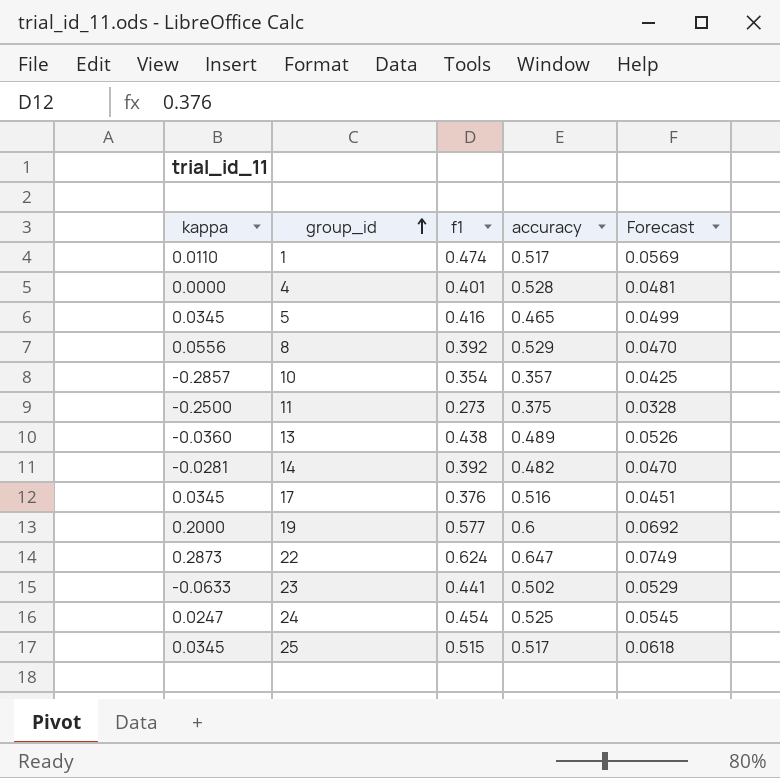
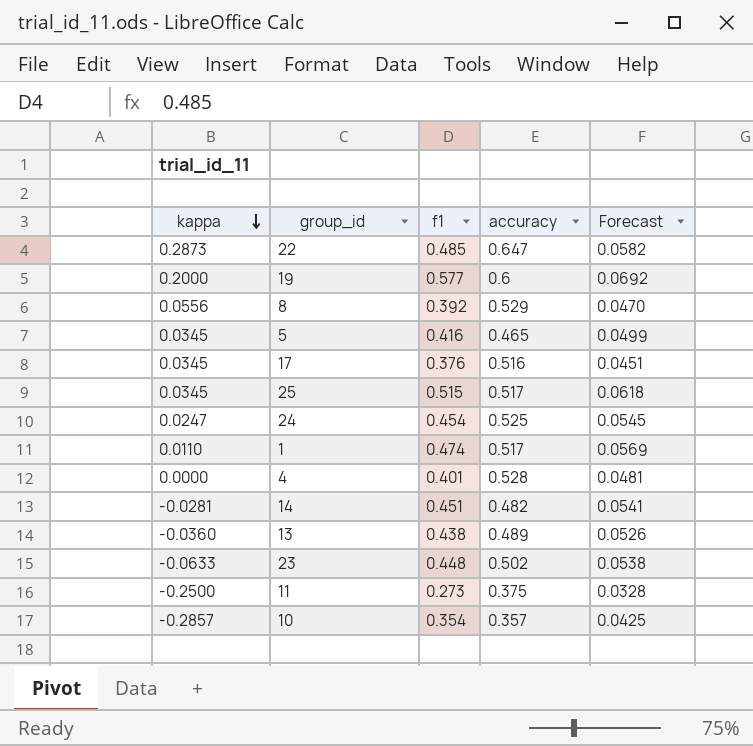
row order: group_id ascending -> kappa descending
22 | f1: 0.624 -> 0.485
22 | Forecast: 0.0749 -> 0.0582
14 | f1: 0.392 -> 0.451
14 | Forecast: 0.0470 -> 0.0541
23 | f1: 0.441 -> 0.448
23 | Forecast: 0.0529 -> 0.0538

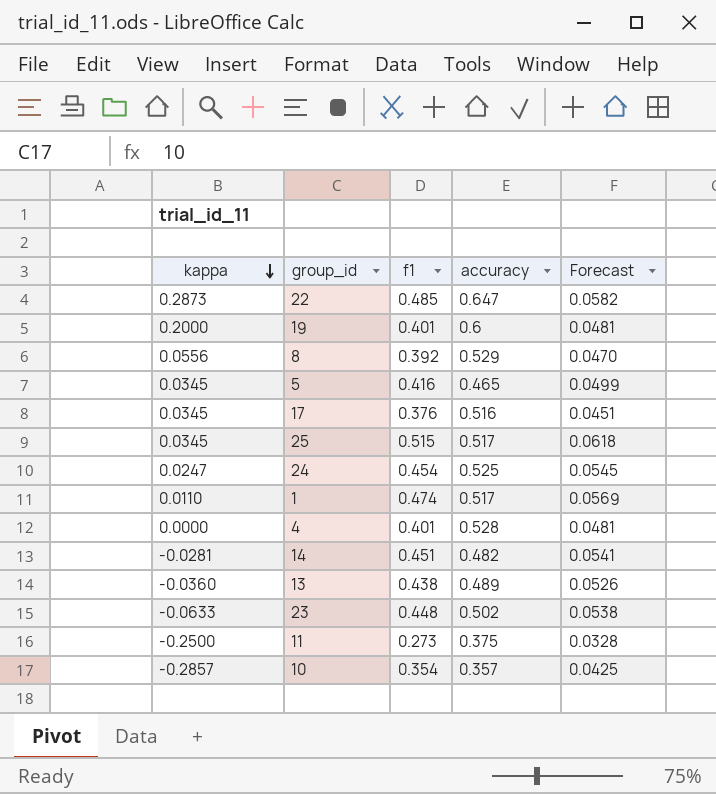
19 | f1: 0.577 -> 0.401
19 | Forecast: 0.0692 -> 0.0481

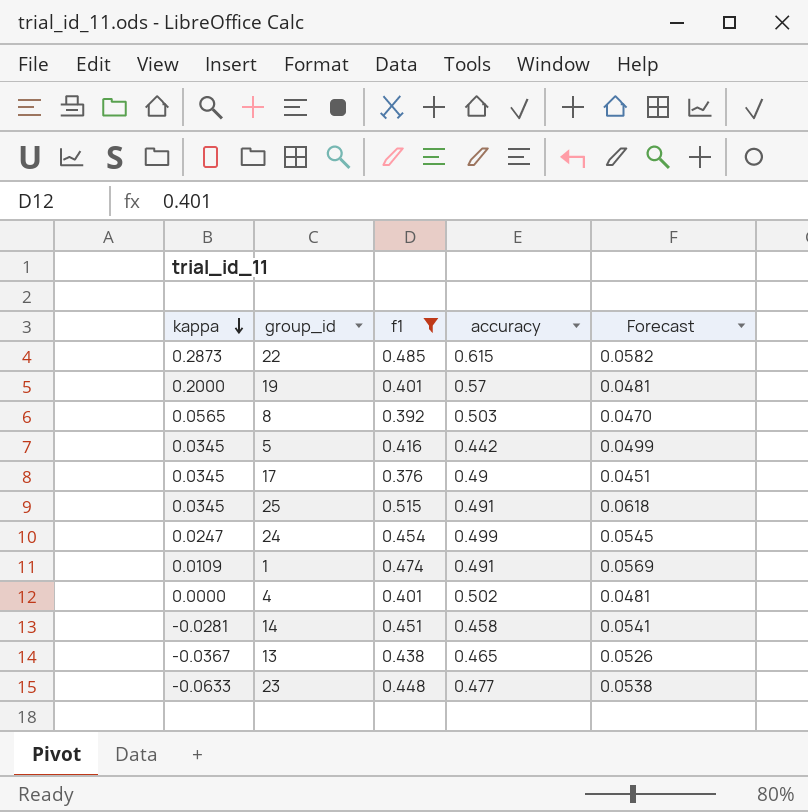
filter: none -> f1 >= 0.376
22 | accuracy: 0.647 -> 0.615
19 | accuracy: 0.6 -> 0.57
8 | kappa: 0.0556 -> 0.0565
8 | accuracy: 0.529 -> 0.503
5 | accuracy: 0.465 -> 0.442
17 | accuracy: 0.516 -> 0.49
25 | accuracy: 0.517 -> 0.491
24 | accuracy: 0.525 -> 0.499
1 | kappa: 0.0110 -> 0.0109
1 | accuracy: 0.517 -> 0.491
4 | accuracy: 0.528 -> 0.502
14 | accuracy: 0.482 -> 0.458
13 | kappa: -0.0360 -> -0.0367
13 | accuracy: 0.489 -> 0.465
23 | accuracy: 0.502 -> 0.477

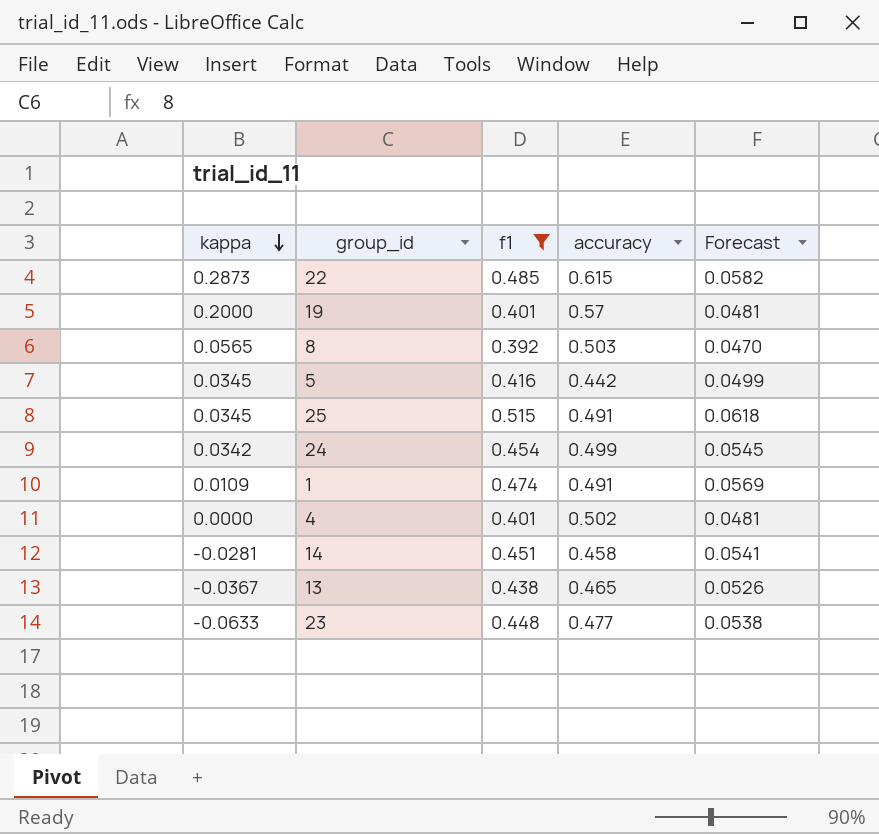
row 17: 0.0345 | 0.376 | 0.49 | 0.0451 -> none
24 | kappa: 0.0247 -> 0.0342

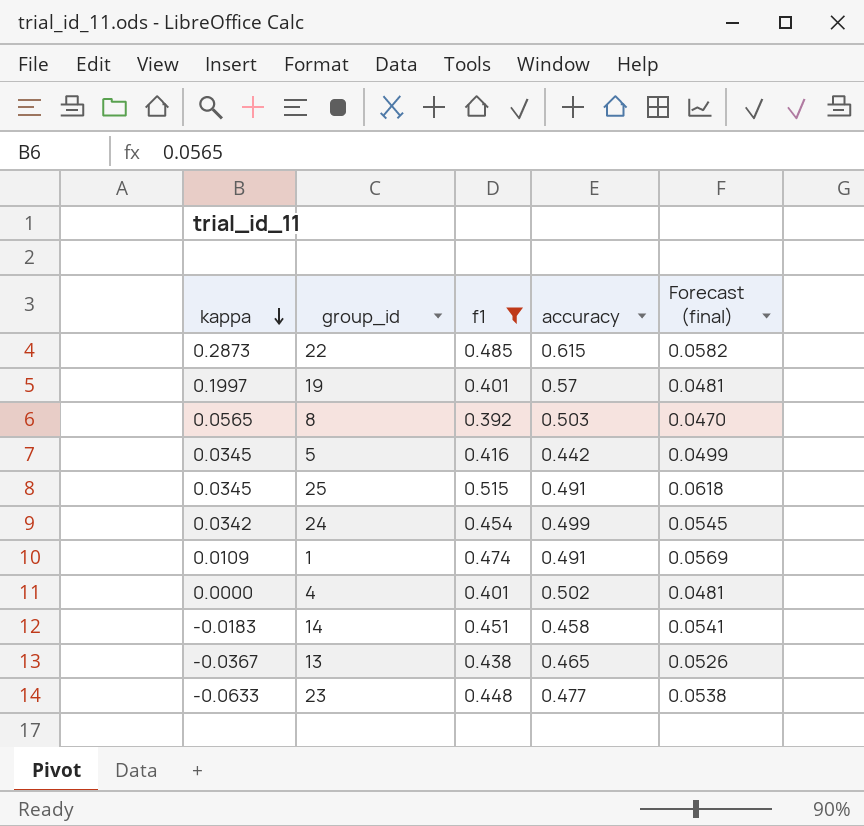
column name: Forecast -> Forecast (final)
19 | kappa: 0.2000 -> 0.1997
14 | kappa: -0.0281 -> -0.0183

